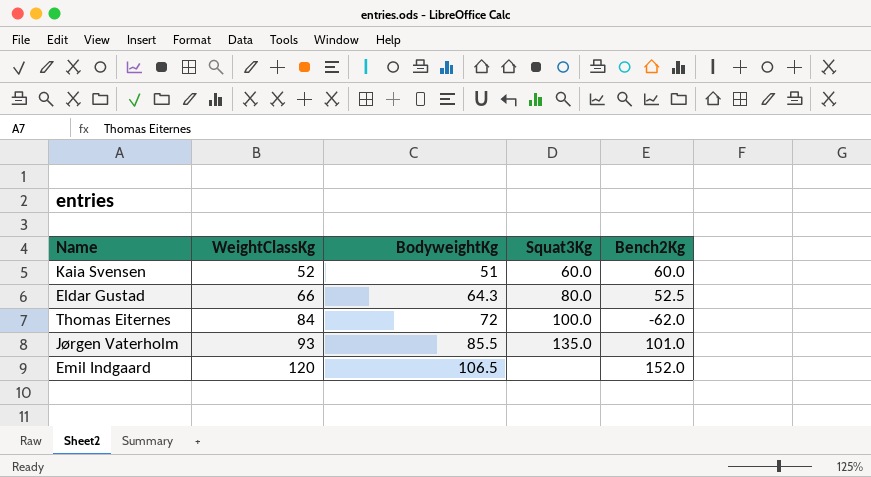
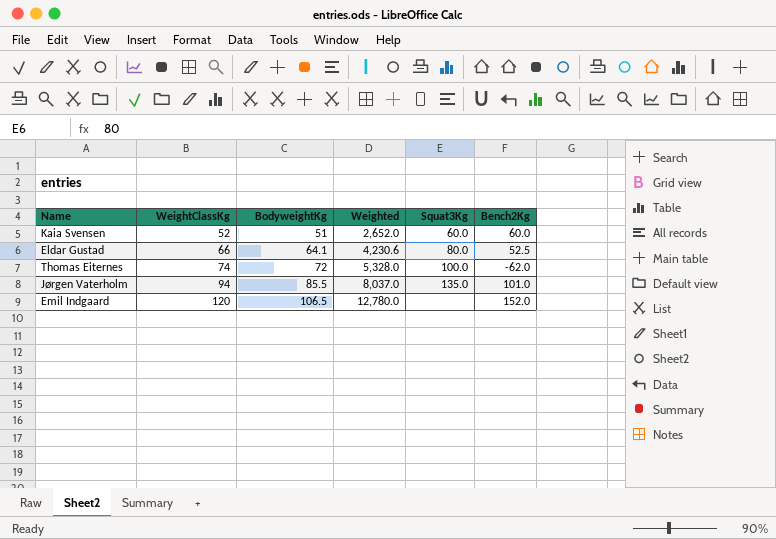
column Weighted | formula: none -> [WeightClassKg] * [BodyweightKg]
Eldar Gustad | BodyweightKg: 64.3 -> 64.1
Thomas Eiternes | WeightClassKg: 84 -> 74
Jørgen Vaterholm | WeightClassKg: 93 -> 94

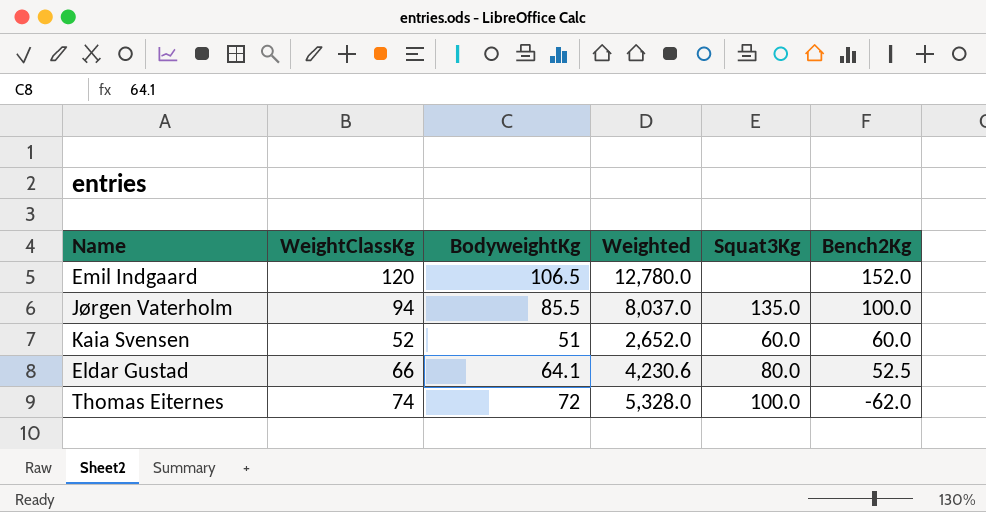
row order: WeightClassKg ascending -> Bench2Kg descending
Jørgen Vaterholm | Bench2Kg: 101.0 -> 100.0

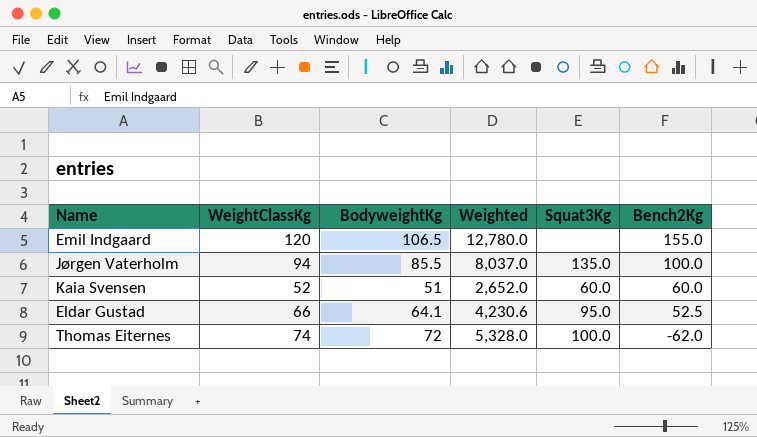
Emil Indgaard | Bench2Kg: 152.0 -> 155.0
Eldar Gustad | Squat3Kg: 80.0 -> 95.0

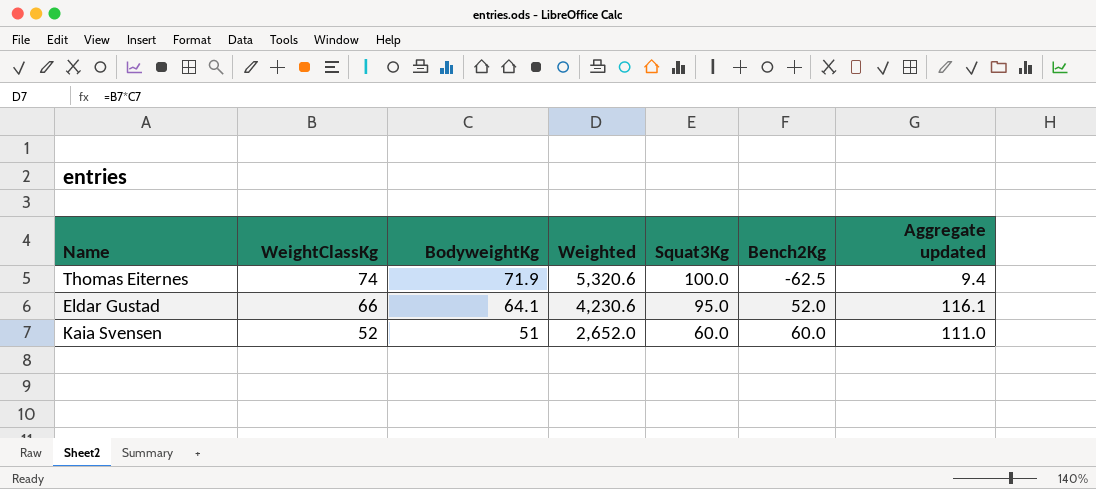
row order: Bench2Kg descending -> WeightClassKg descending
column Aggregate updated | formula: none -> [BodyweightKg] + [Bench2Kg]
row Emil Indgaard: 120 | 106.5 | 12,780.0 | none | 155.0 -> none
row Jørgen Vaterholm: 94 | 85.5 | 8,037.0 | 135.0 | 100.0 -> none
Thomas Eiternes | BodyweightKg: 72 -> 71.9
Thomas Eiternes | Weighted: 5,328.0 -> 5,320.6
Thomas Eiternes | Bench2Kg: -62.0 -> -62.5
Eldar Gustad | Bench2Kg: 52.5 -> 52.0

